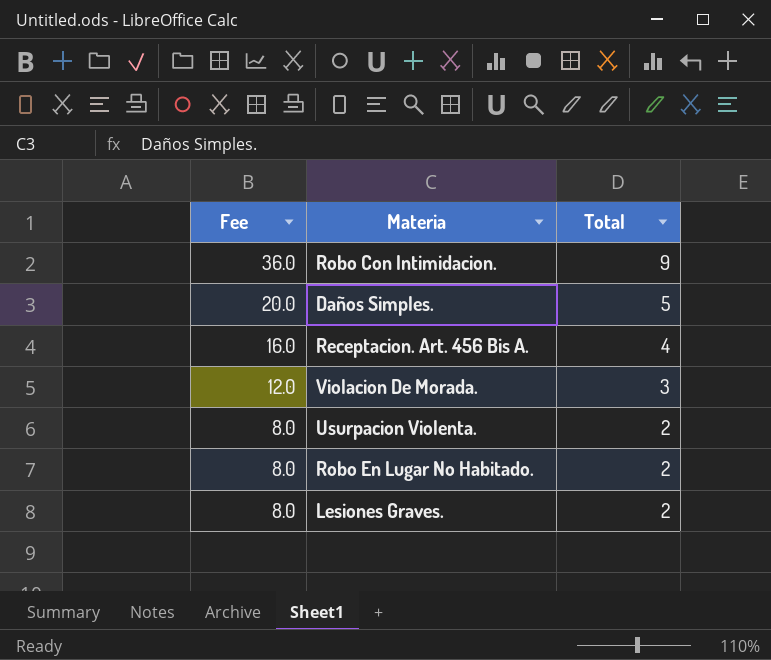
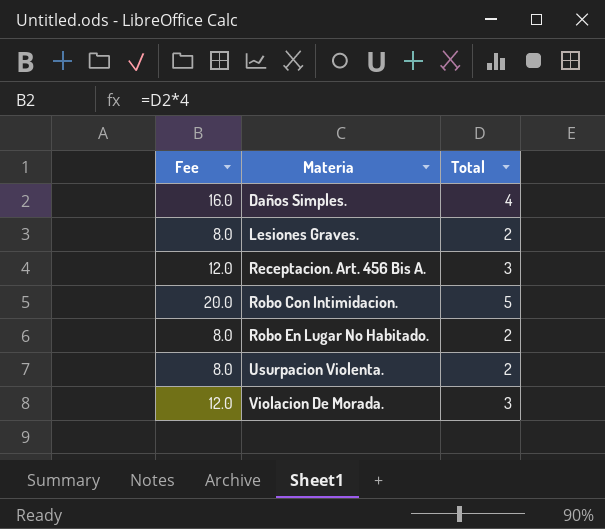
row order: Fee descending -> Materia ascending
Daños Simples. | Fee: 20.0 -> 16.0
Daños Simples. | Total: 5 -> 4
Receptacion. Art. 456 Bis A. | Fee: 16.0 -> 12.0
Receptacion. Art. 456 Bis A. | Total: 4 -> 3
Robo Con Intimidacion. | Fee: 36.0 -> 20.0
Robo Con Intimidacion. | Total: 9 -> 5

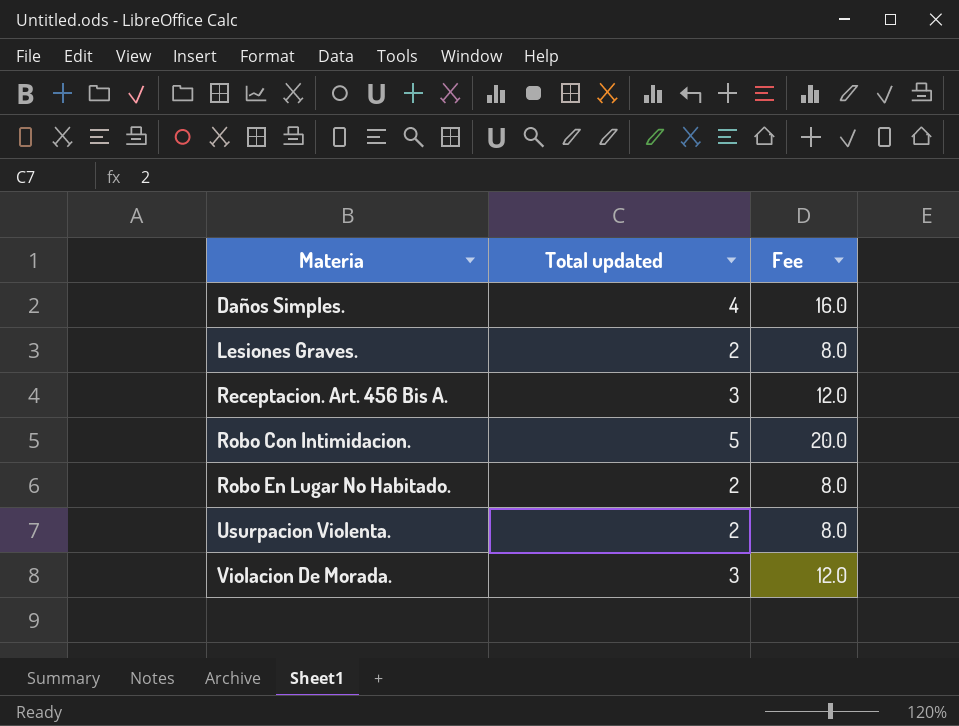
column name: Total -> Total updated
column Fee | position: 1 -> 3

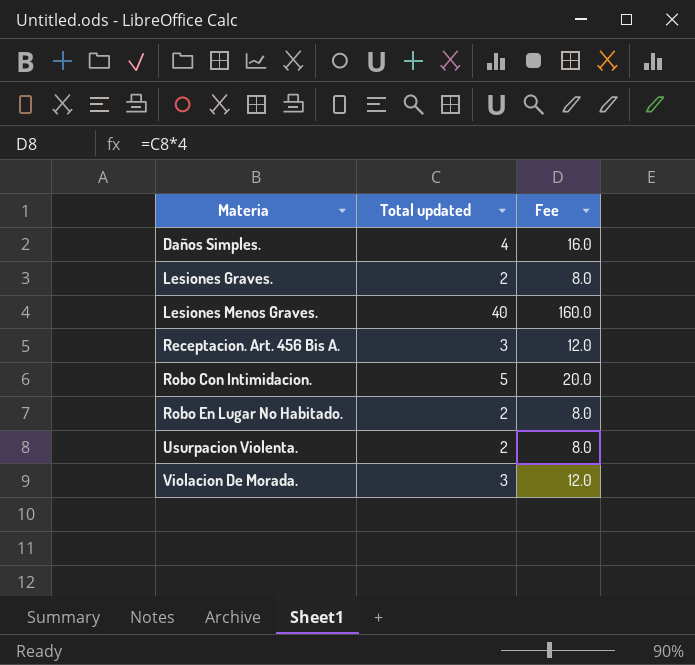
row Lesiones Menos Graves.: none -> 40 | 160.0

